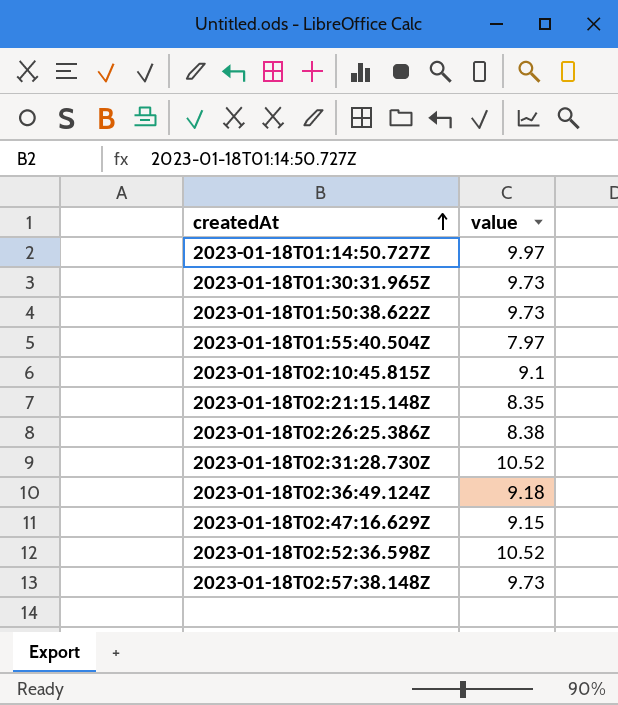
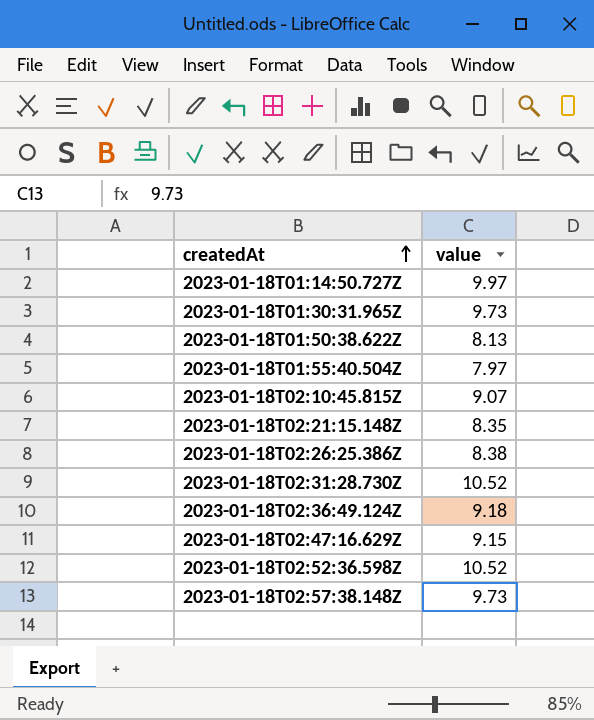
2023-01-18T01:50:38.622Z | value: 9.73 -> 8.13
2023-01-18T02:10:45.815Z | value: 9.1 -> 9.07

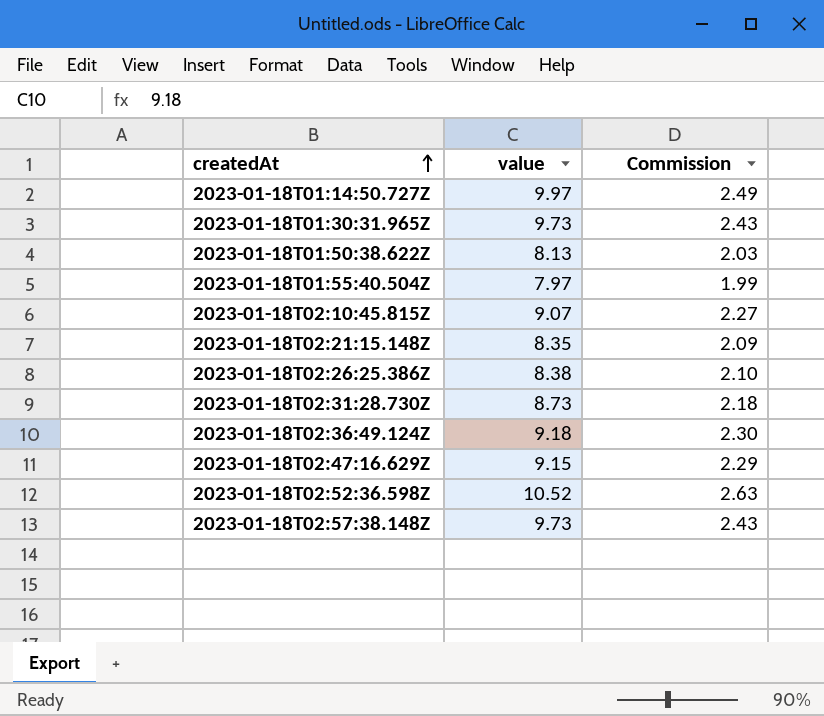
column Commission | formula: none -> [value] * 0.25
2023-01-18T02:31:28.730Z | value: 10.52 -> 8.73

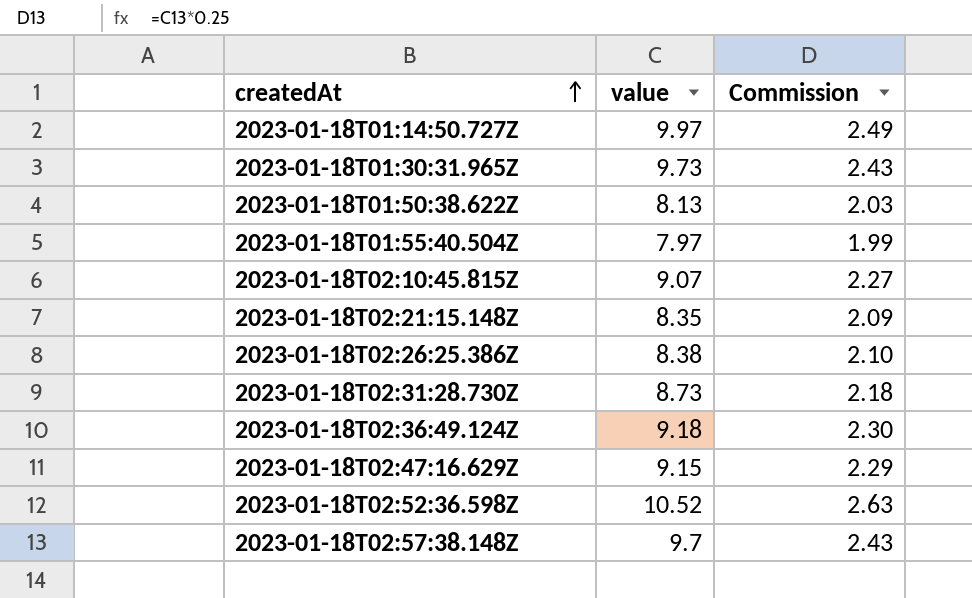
2023-01-18T02:57:38.148Z | value: 9.73 -> 9.7

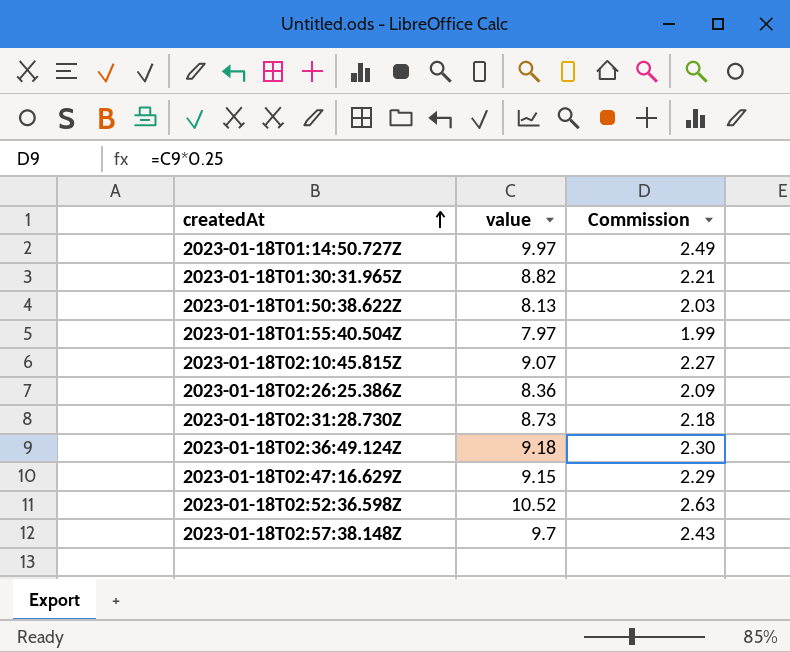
row 2023-01-18T02:21:15.148Z: 8.35 | 2.09 -> none
2023-01-18T01:30:31.965Z | value: 9.73 -> 8.82
2023-01-18T01:30:31.965Z | Commission: 2.43 -> 2.21
2023-01-18T02:26:25.386Z | value: 8.38 -> 8.36
2023-01-18T02:26:25.386Z | Commission: 2.10 -> 2.09

